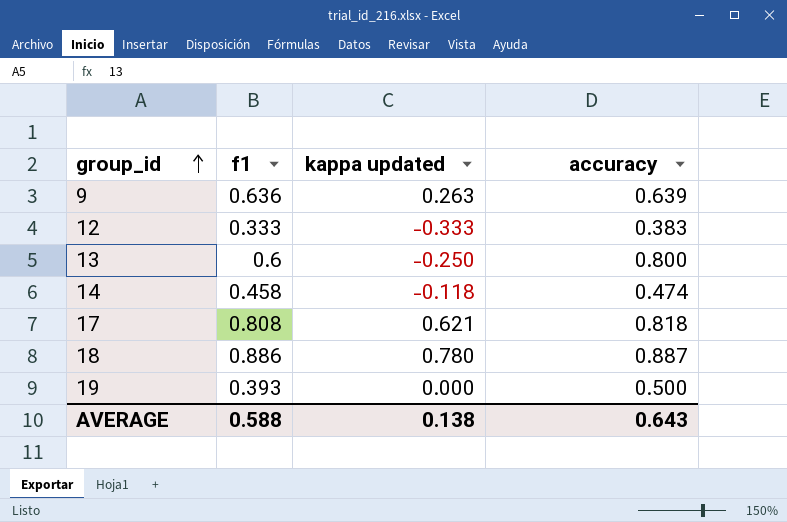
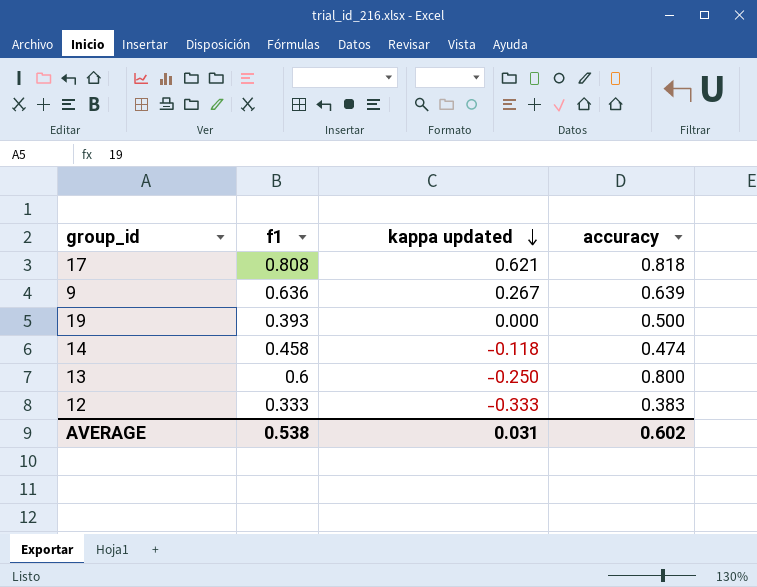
row order: group_id ascending -> kappa updated descending
row 18: 0.886 | 0.780 | 0.887 -> none
9 | kappa updated: 0.263 -> 0.267
AVERAGE | f1: 0.588 -> 0.538
AVERAGE | kappa updated: 0.138 -> 0.031
AVERAGE | accuracy: 0.643 -> 0.602

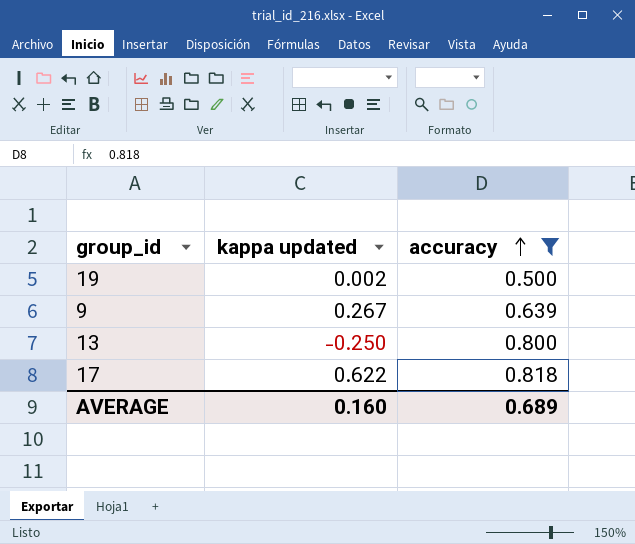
filter: none -> accuracy >= 0.500
row order: kappa updated descending -> accuracy ascending
column f1 | position: 2 -> none
19 | kappa updated: 0.000 -> 0.002
17 | kappa updated: 0.621 -> 0.622
AVERAGE | kappa updated: 0.031 -> 0.160
AVERAGE | accuracy: 0.602 -> 0.689

